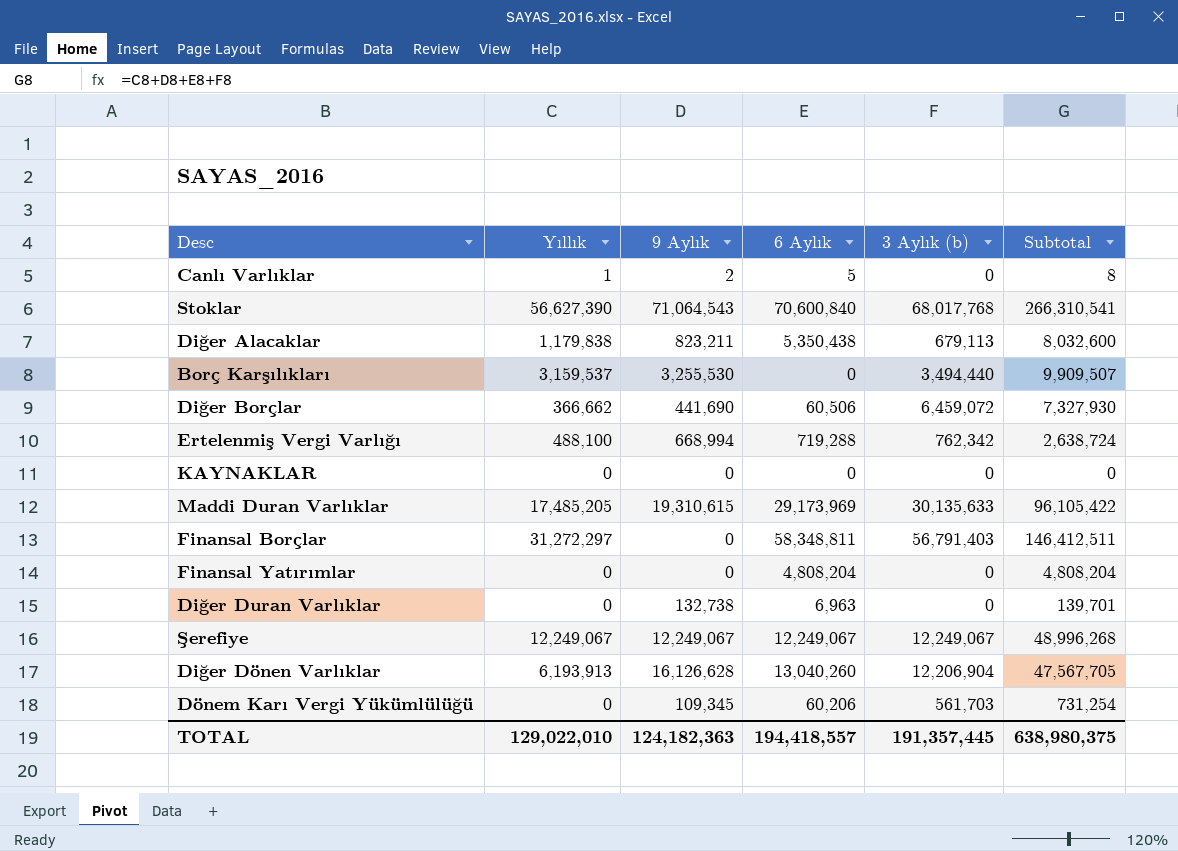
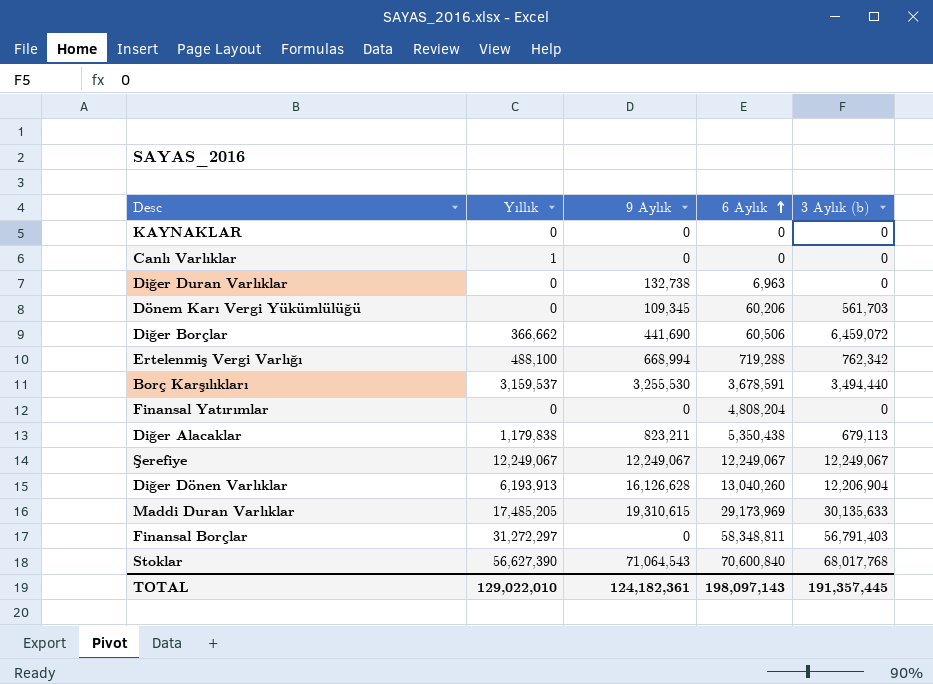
row order: none -> 6 Aylık ascending
column Subtotal | formula: [Yıllık] + [9 Aylık] + [6 Aylık] + [3 Aylık (b)] -> none
Canlı Varlıklar | 9 Aylık: 2 -> 0
Canlı Varlıklar | 6 Aylık: 5 -> 0
Borç Karşılıkları | 6 Aylık: 0 -> 3,678,591
TOTAL | 9 Aylık: 124,182,363 -> 124,182,361
TOTAL | 6 Aylık: 194,418,557 -> 198,097,143

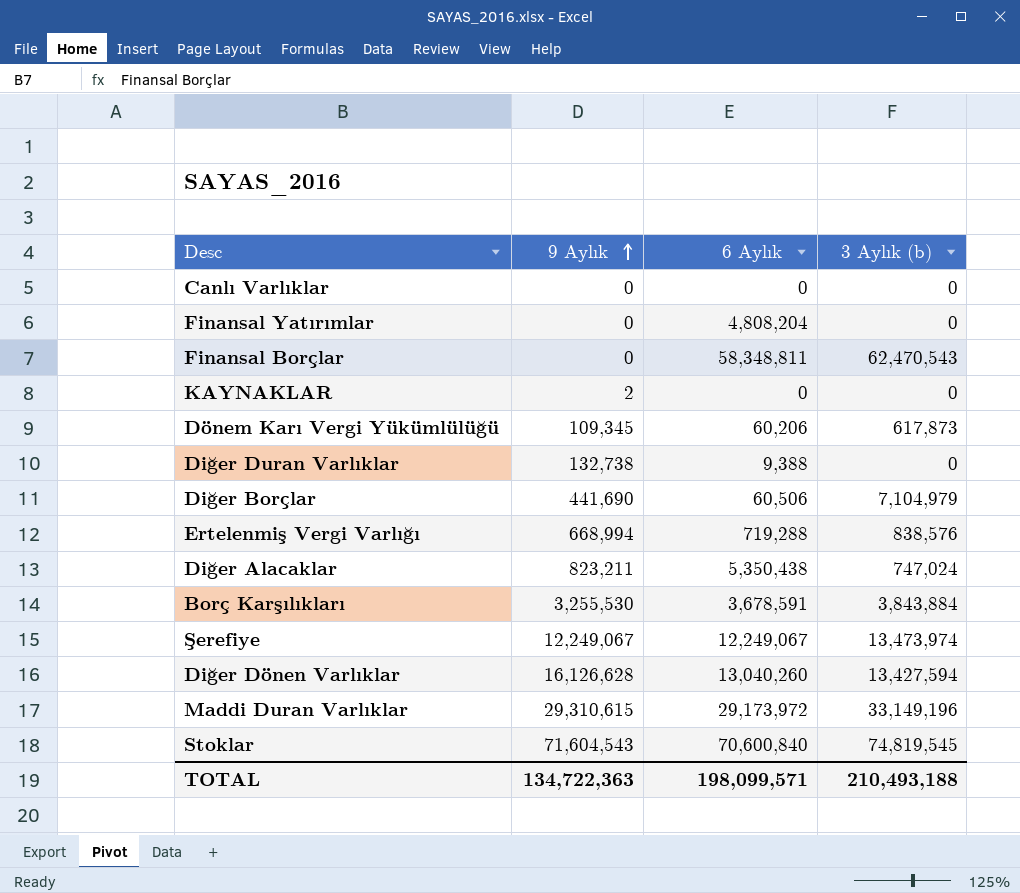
row order: 6 Aylık ascending -> 9 Aylık ascending
column Yıllık | position: 2 -> none
Finansal Borçlar | 3 Aylık (b): 56,791,403 -> 62,470,543
KAYNAKLAR | 9 Aylık: 0 -> 2
Dönem Karı Vergi Yükümlülüğü | 3 Aylık (b): 561,703 -> 617,873
Diğer Duran Varlıklar | 6 Aylık: 6,963 -> 9,388
Diğer Borçlar | 3 Aylık (b): 6,459,072 -> 7,104,979
Ertelenmiş Vergi Varlığı | 3 Aylık (b): 762,342 -> 838,576
Diğer Alacaklar | 3 Aylık (b): 679,113 -> 747,024
Borç Karşılıkları | 3 Aylık (b): 3,494,440 -> 3,843,884
Şerefiye | 3 Aylık (b): 12,249,067 -> 13,473,974
Diğer Dönen Varlıklar | 3 Aylık (b): 12,206,904 -> 13,427,594
Maddi Duran Varlıklar | 9 Aylık: 19,310,615 -> 29,310,615
Maddi Duran Varlıklar | 6 Aylık: 29,173,969 -> 29,173,972
Maddi Duran Varlıklar | 3 Aylık (b): 30,135,633 -> 33,149,196
Stoklar | 9 Aylık: 71,064,543 -> 71,604,543
Stoklar | 3 Aylık (b): 68,017,768 -> 74,819,545
TOTAL | 9 Aylık: 124,182,361 -> 134,722,363
TOTAL | 6 Aylık: 198,097,143 -> 198,099,571
TOTAL | 3 Aylık (b): 191,357,445 -> 210,493,188

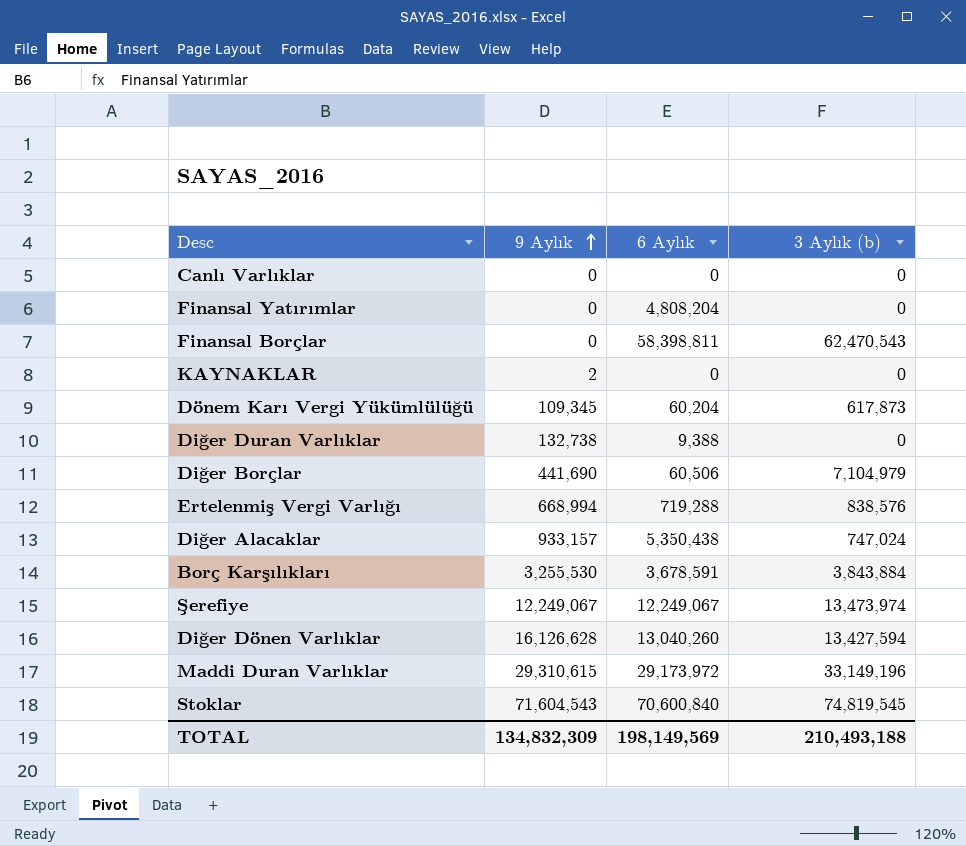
Finansal Borçlar | 6 Aylık: 58,348,811 -> 58,398,811
Dönem Karı Vergi Yükümlülüğü | 6 Aylık: 60,206 -> 60,204
Diğer Alacaklar | 9 Aylık: 823,211 -> 933,157
TOTAL | 9 Aylık: 134,722,363 -> 134,832,309
TOTAL | 6 Aylık: 198,099,571 -> 198,149,569

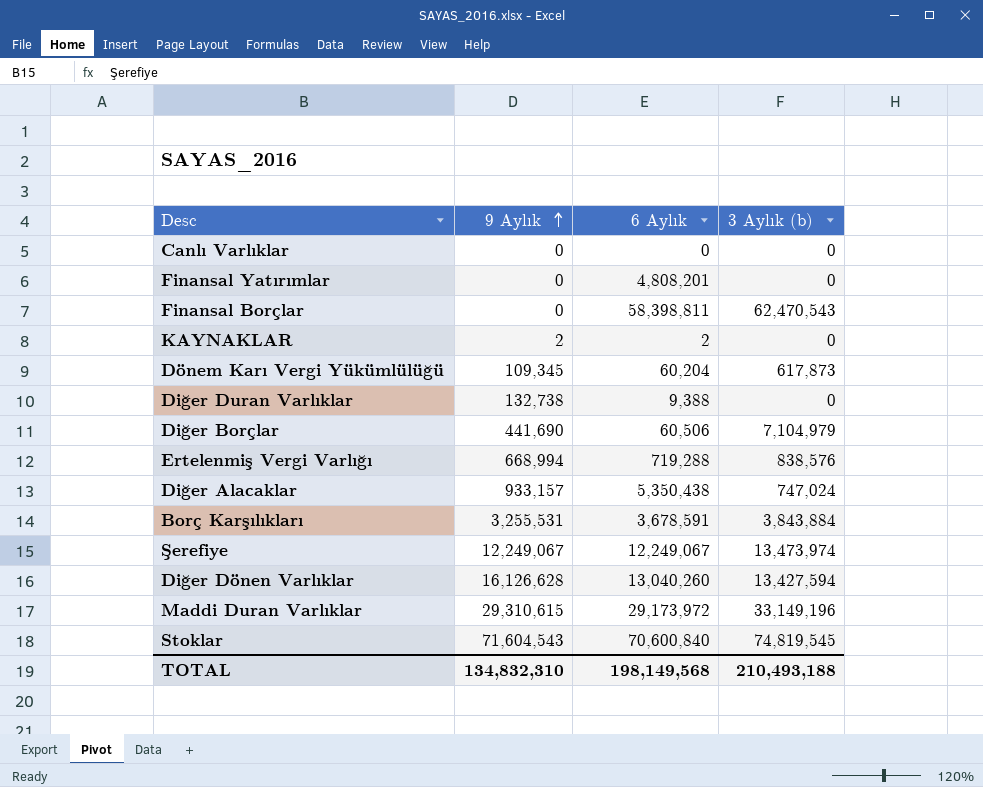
Finansal Yatırımlar | 6 Aylık: 4,808,204 -> 4,808,201
KAYNAKLAR | 6 Aylık: 0 -> 2
Borç Karşılıkları | 9 Aylık: 3,255,530 -> 3,255,531
TOTAL | 9 Aylık: 134,832,309 -> 134,832,310
TOTAL | 6 Aylık: 198,149,569 -> 198,149,568

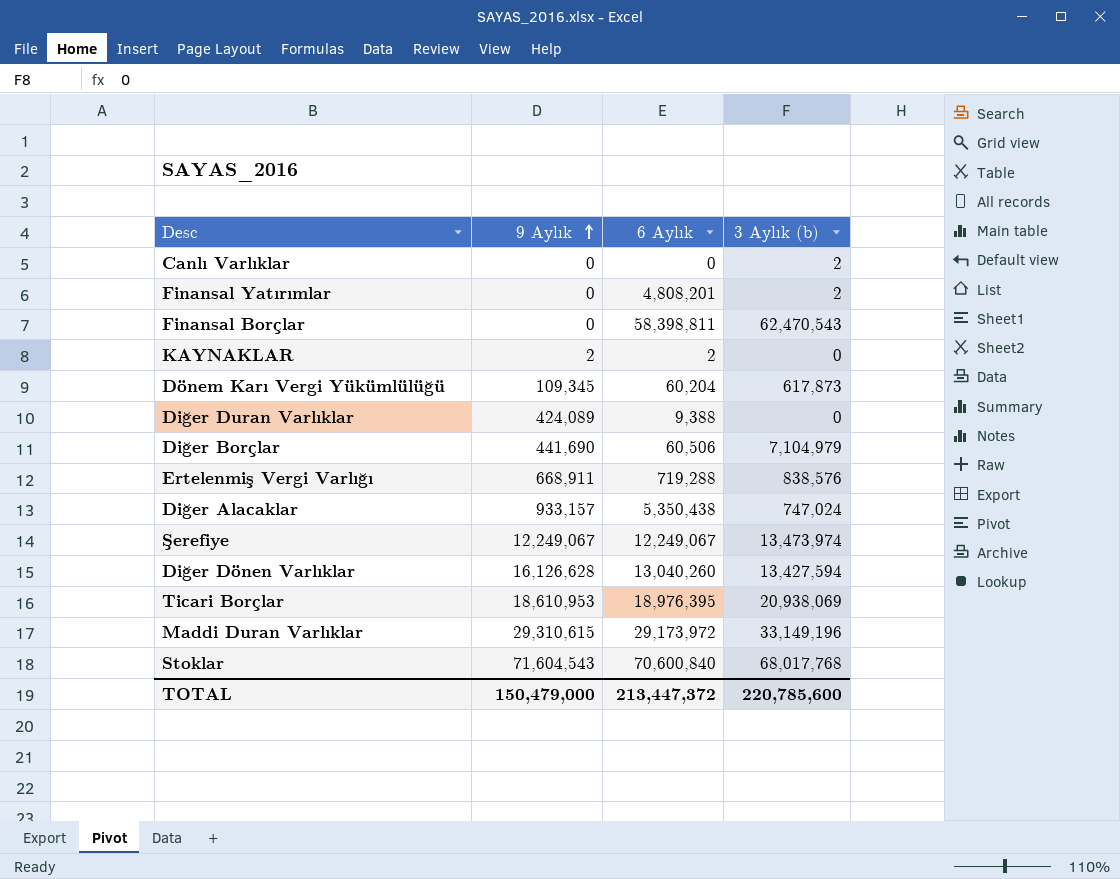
row Borç Karşılıkları: 3,255,531 | 3,678,591 | 3,843,884 -> none
Canlı Varlıklar | 3 Aylık (b): 0 -> 2
Finansal Yatırımlar | 3 Aylık (b): 0 -> 2
Diğer Duran Varlıklar | 9 Aylık: 132,738 -> 424,089
Ertelenmiş Vergi Varlığı | 9 Aylık: 668,994 -> 668,911
row Ticari Borçlar: none -> 18,610,953 | 18,976,395 | 20,938,069
Stoklar | 3 Aylık (b): 74,819,545 -> 68,017,768
TOTAL | 9 Aylık: 134,832,310 -> 150,479,000
TOTAL | 6 Aylık: 198,149,568 -> 213,447,372
TOTAL | 3 Aylık (b): 210,493,188 -> 220,785,600

